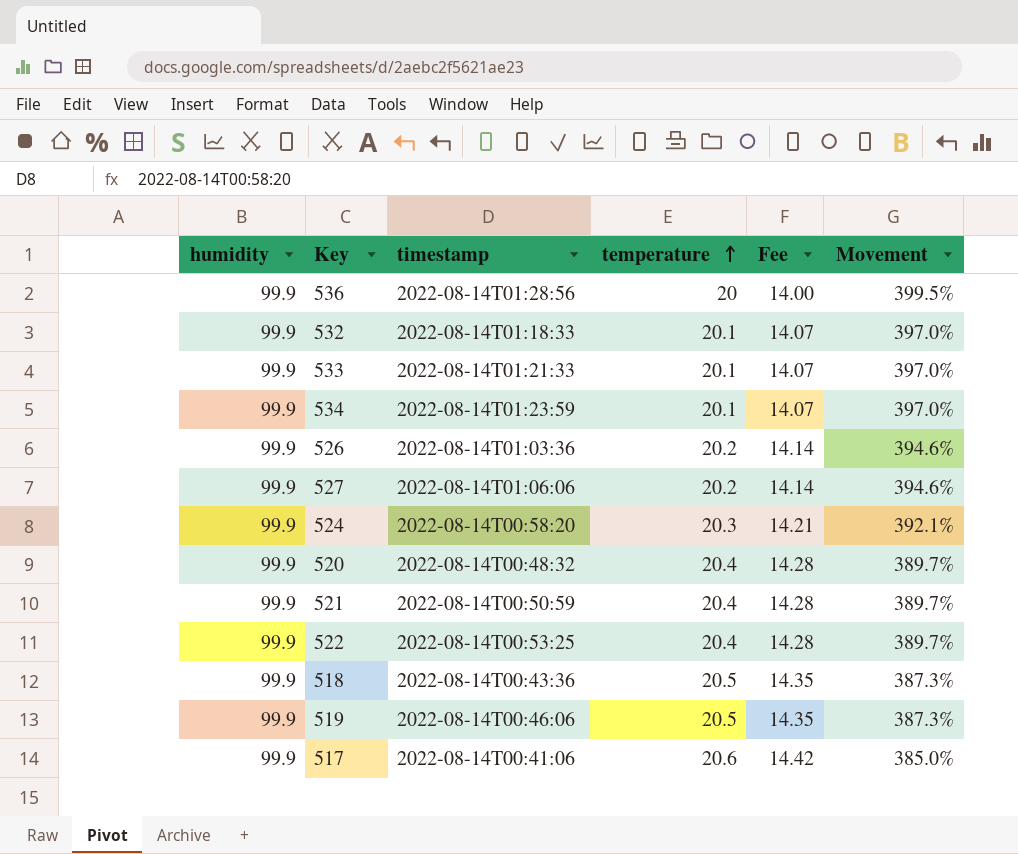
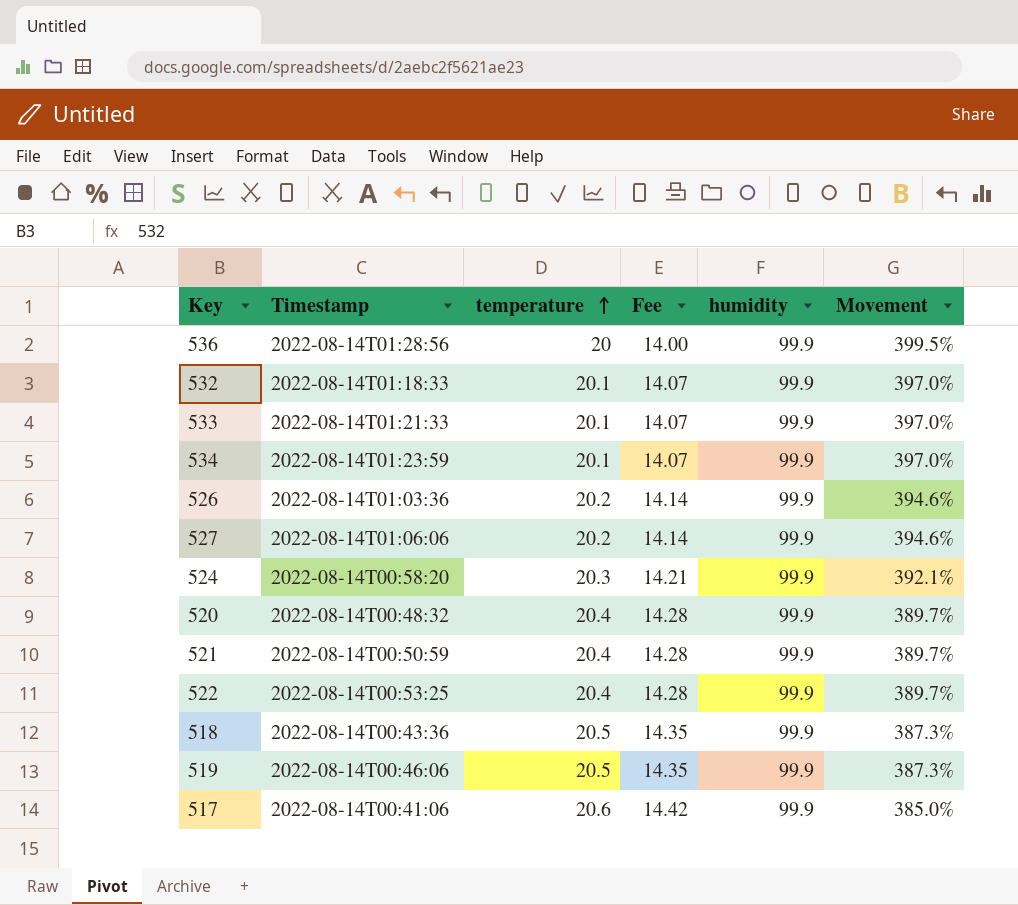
column name: timestamp -> Timestamp
column humidity | position: 1 -> 5

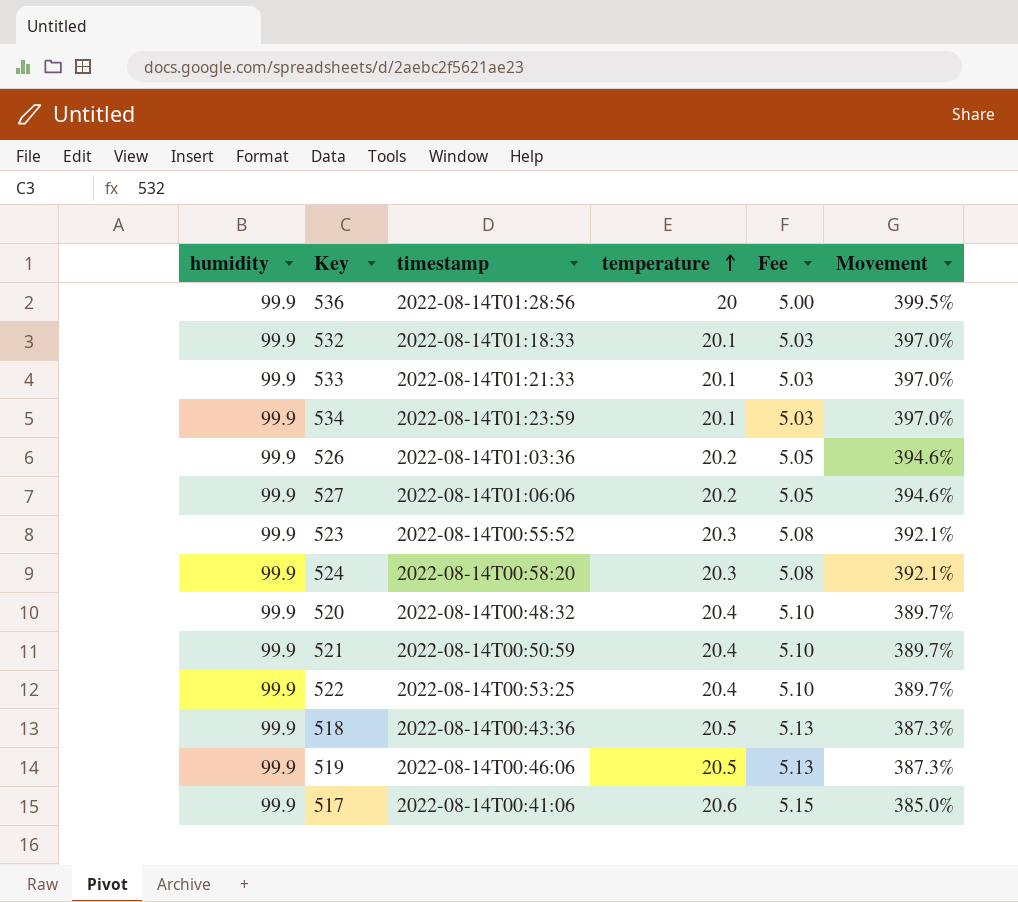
column humidity | position: 5 -> 1
column name: Timestamp -> timestamp
column Fee | formula: [temperature] * 0.7 -> [temperature] * 0.25
row 523: none -> 99.9 | 2022-08-14T00:55:52 | 20.3 | 5.08 | 392.1%

